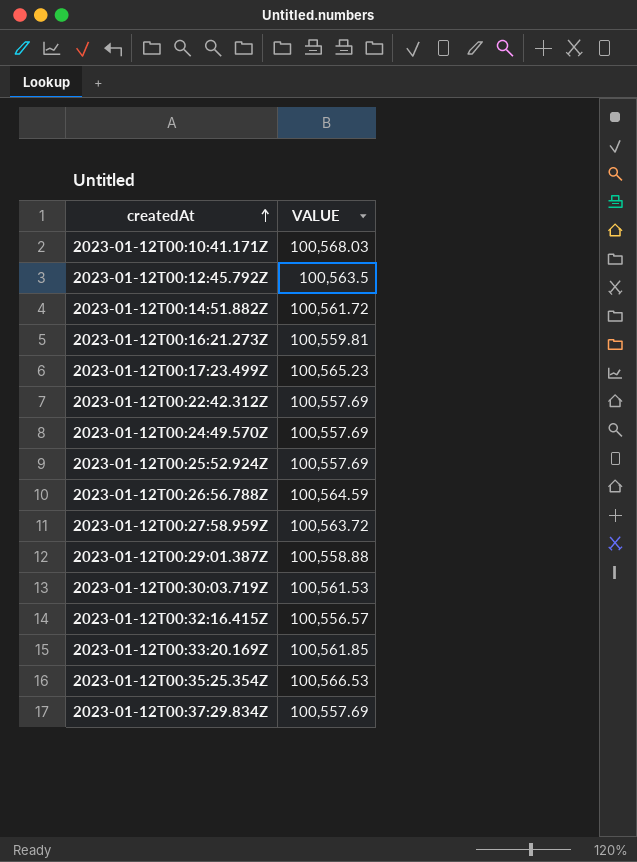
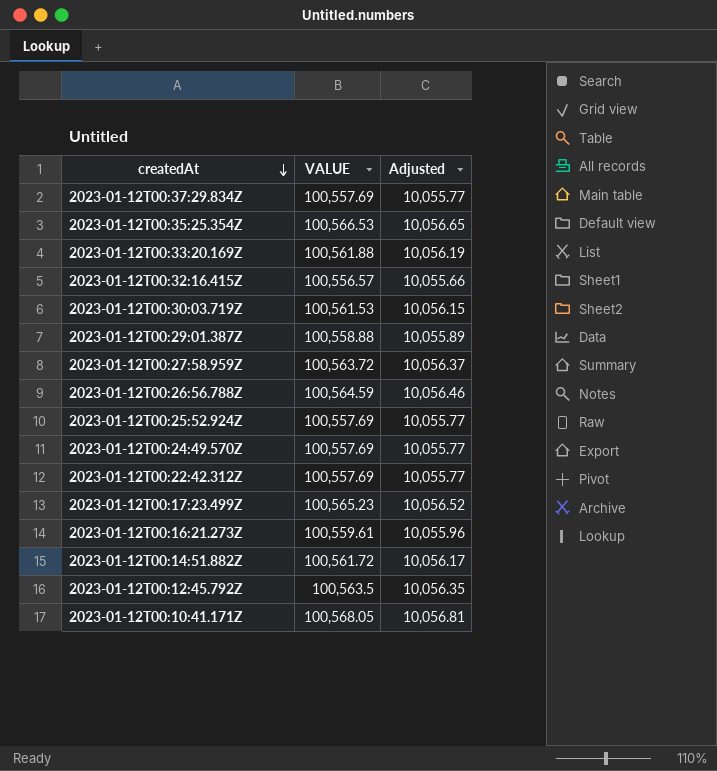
row order: createdAt ascending -> createdAt descending
column Adjusted | formula: none -> [VALUE] * 0.1
2023-01-12T00:33:20.169Z | VALUE: 100,561.85 -> 100,561.88
2023-01-12T00:16:21.273Z | VALUE: 100,559.81 -> 100,559.61
2023-01-12T00:10:41.171Z | VALUE: 100,568.03 -> 100,568.05

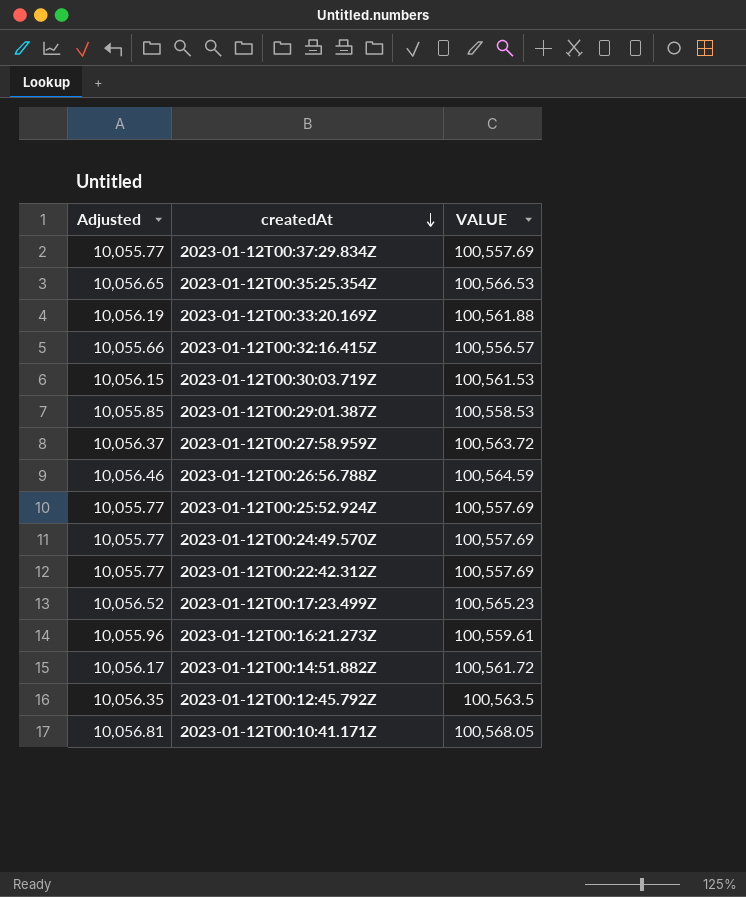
column Adjusted | position: 3 -> 1
2023-01-12T00:29:01.387Z | Adjusted: 10,055.89 -> 10,055.85
2023-01-12T00:29:01.387Z | VALUE: 100,558.88 -> 100,558.53

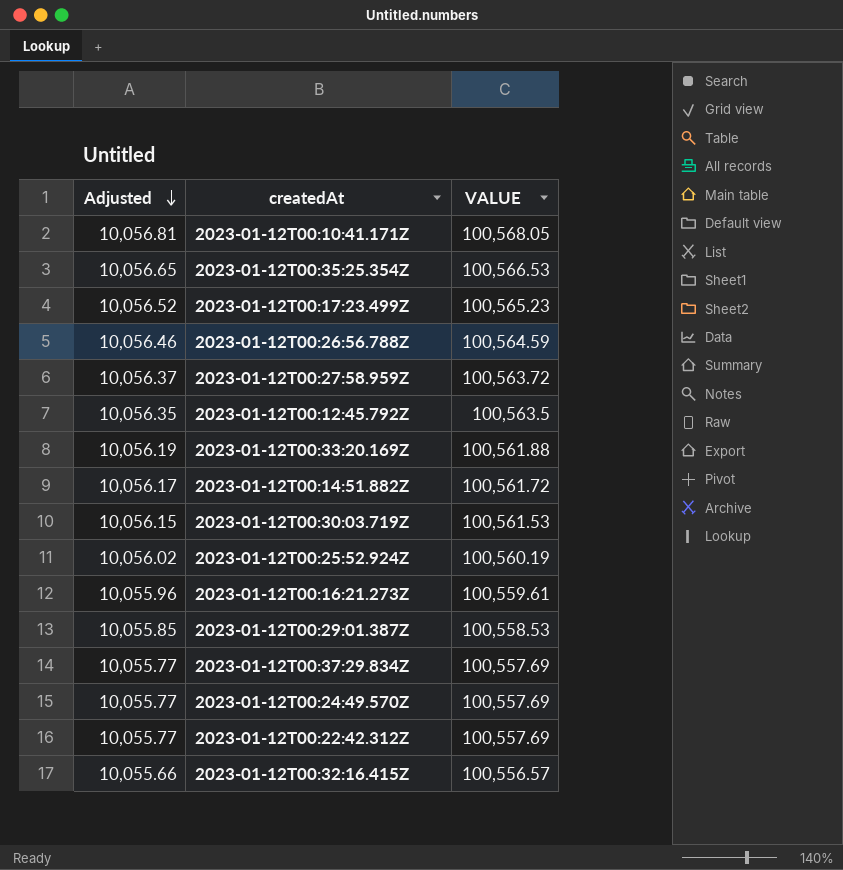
row order: createdAt descending -> Adjusted descending
2023-01-12T00:25:52.924Z | Adjusted: 10,055.77 -> 10,056.02
2023-01-12T00:25:52.924Z | VALUE: 100,557.69 -> 100,560.19

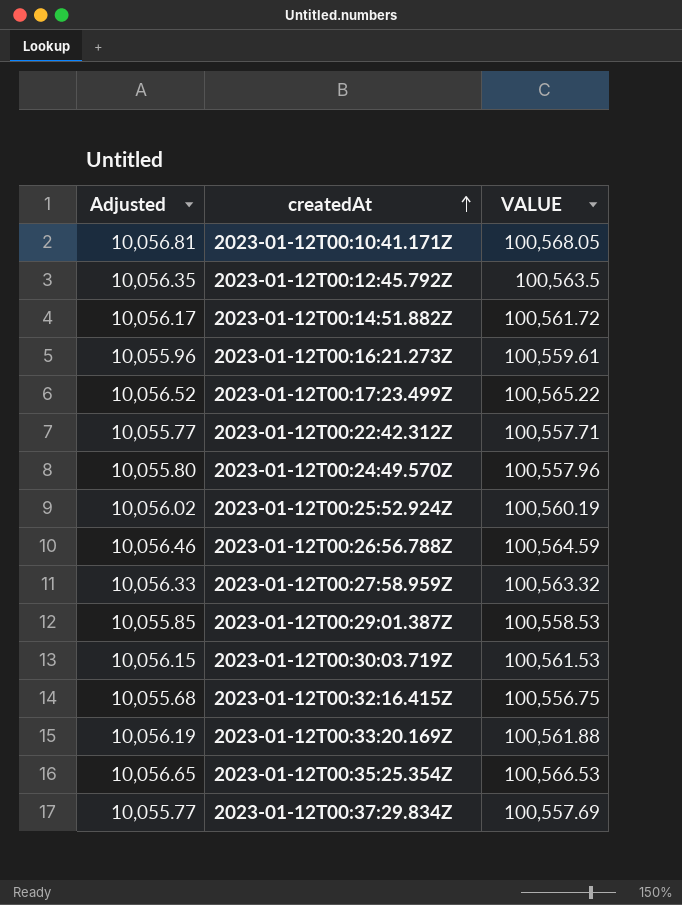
row order: Adjusted descending -> createdAt ascending
2023-01-12T00:17:23.499Z | VALUE: 100,565.23 -> 100,565.22
2023-01-12T00:22:42.312Z | VALUE: 100,557.69 -> 100,557.71
2023-01-12T00:24:49.570Z | Adjusted: 10,055.77 -> 10,055.80
2023-01-12T00:24:49.570Z | VALUE: 100,557.69 -> 100,557.96
2023-01-12T00:27:58.959Z | Adjusted: 10,056.37 -> 10,056.33
2023-01-12T00:27:58.959Z | VALUE: 100,563.72 -> 100,563.32
2023-01-12T00:32:16.415Z | Adjusted: 10,055.66 -> 10,055.68
2023-01-12T00:32:16.415Z | VALUE: 100,556.57 -> 100,556.75

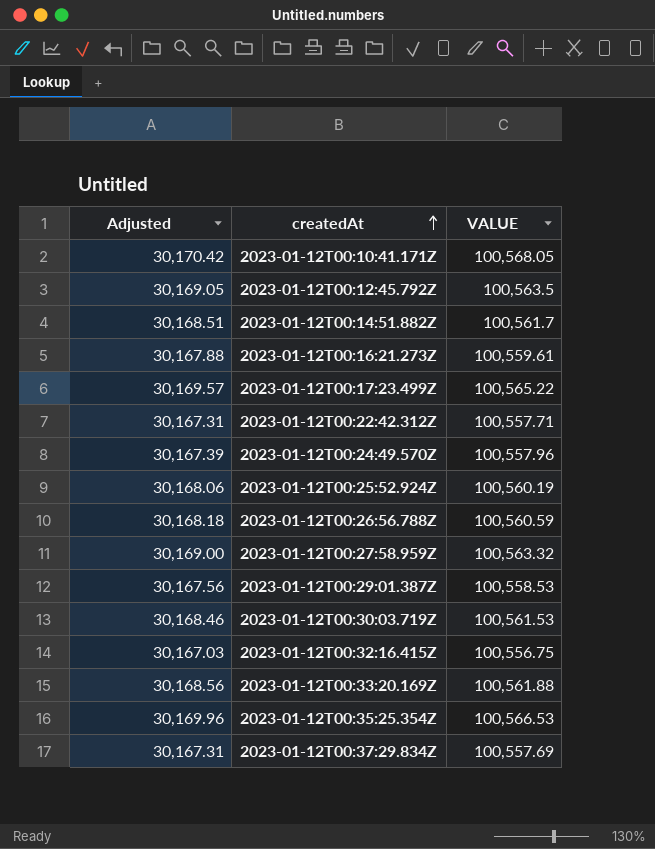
column Adjusted | formula: [VALUE] * 0.1 -> [VALUE] * 0.3
2023-01-12T00:14:51.882Z | VALUE: 100,561.72 -> 100,561.7
2023-01-12T00:26:56.788Z | VALUE: 100,564.59 -> 100,560.59

